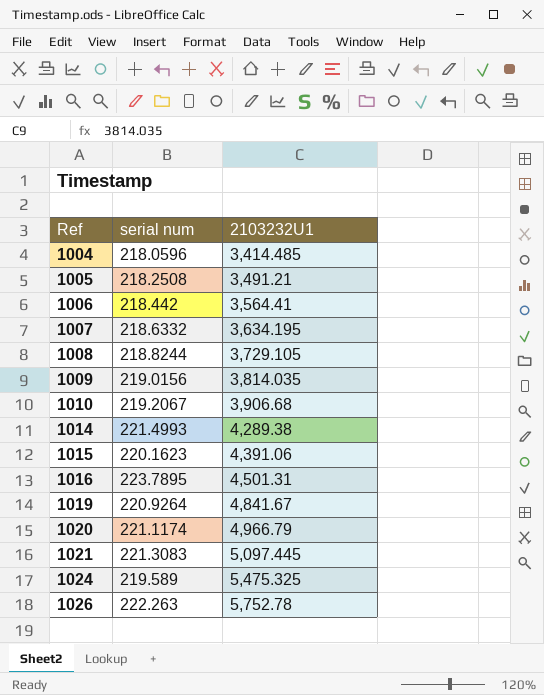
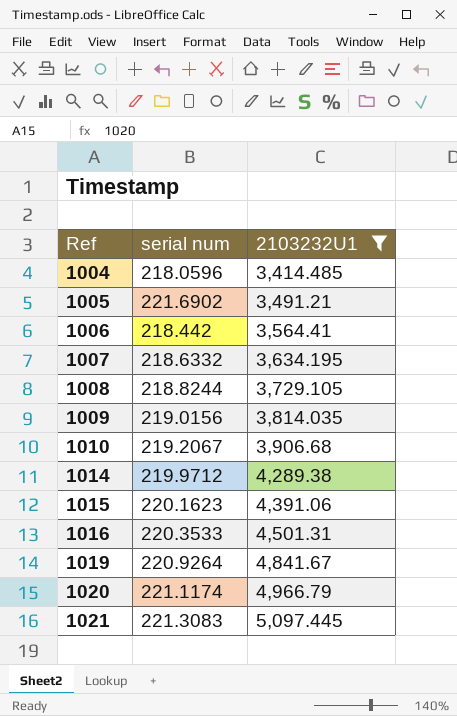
filter: none -> 2103232U1 <= 5,097.445
1005 | serial num: 218.2508 -> 221.6902
1014 | serial num: 221.4993 -> 219.9712
1016 | serial num: 223.7895 -> 220.3533

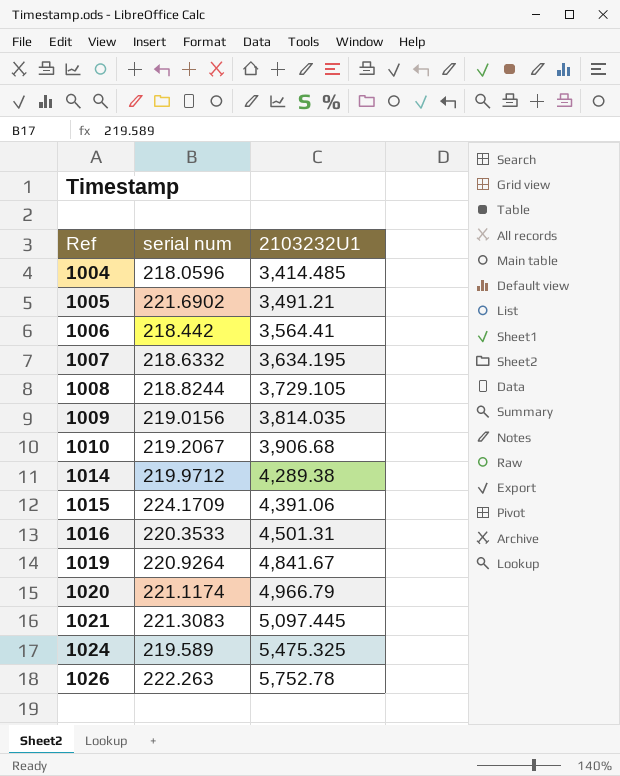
filter: 2103232U1 <= 5,097.445 -> none
1015 | serial num: 220.1623 -> 224.1709

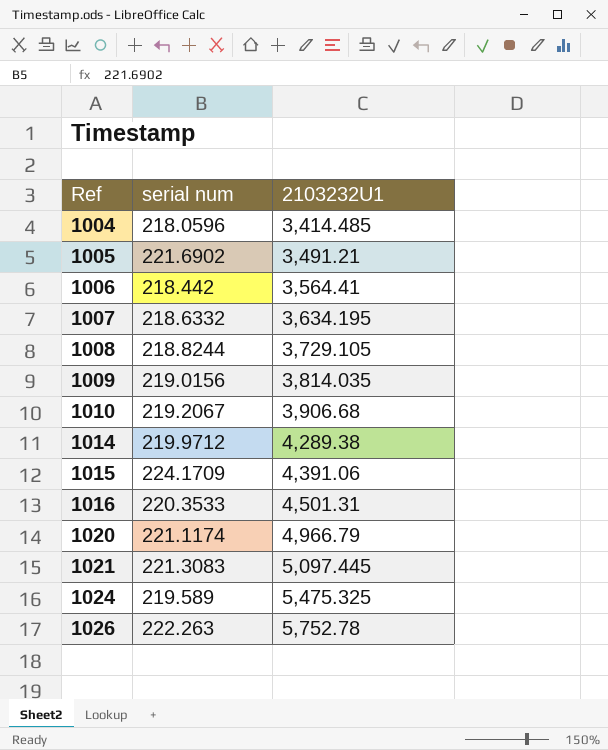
row 1019: 220.9264 | 4,841.67 -> none

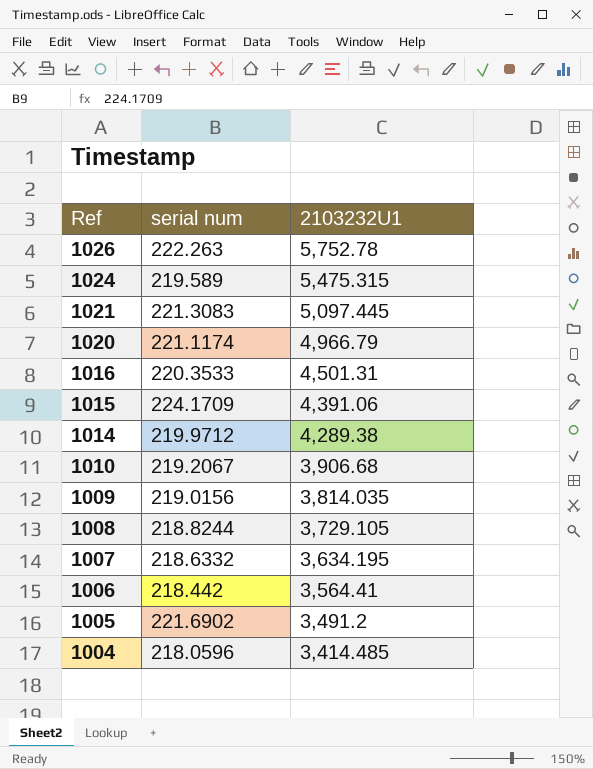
row order: Ref ascending -> Ref descending
1024 | 2103232U1: 5,475.325 -> 5,475.315
1005 | 2103232U1: 3,491.21 -> 3,491.2

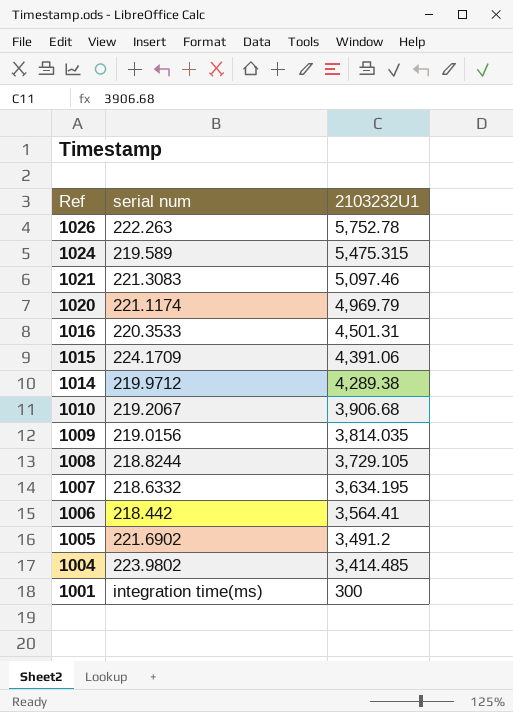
1021 | 2103232U1: 5,097.445 -> 5,097.46
1020 | 2103232U1: 4,966.79 -> 4,969.79
1004 | serial num: 218.0596 -> 223.9802
row 1001: none -> integration time(ms) | 300

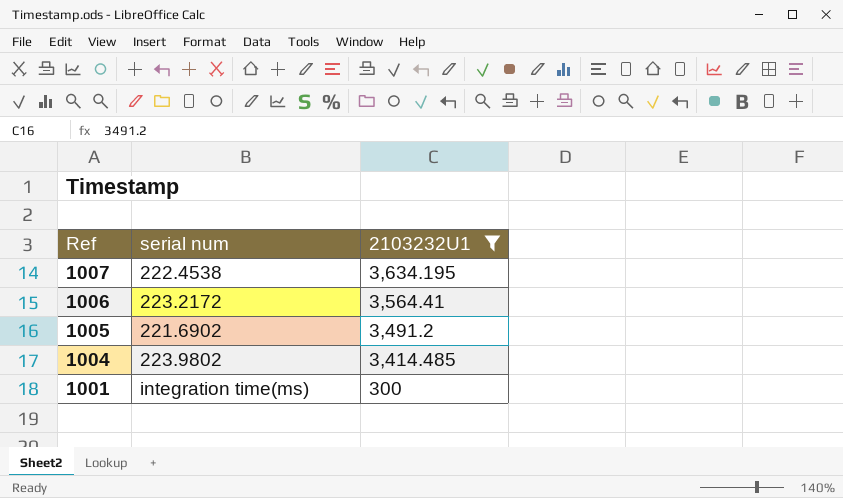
filter: none -> 2103232U1 <= 3,634.195
1007 | serial num: 218.6332 -> 222.4538
1006 | serial num: 218.442 -> 223.2172

